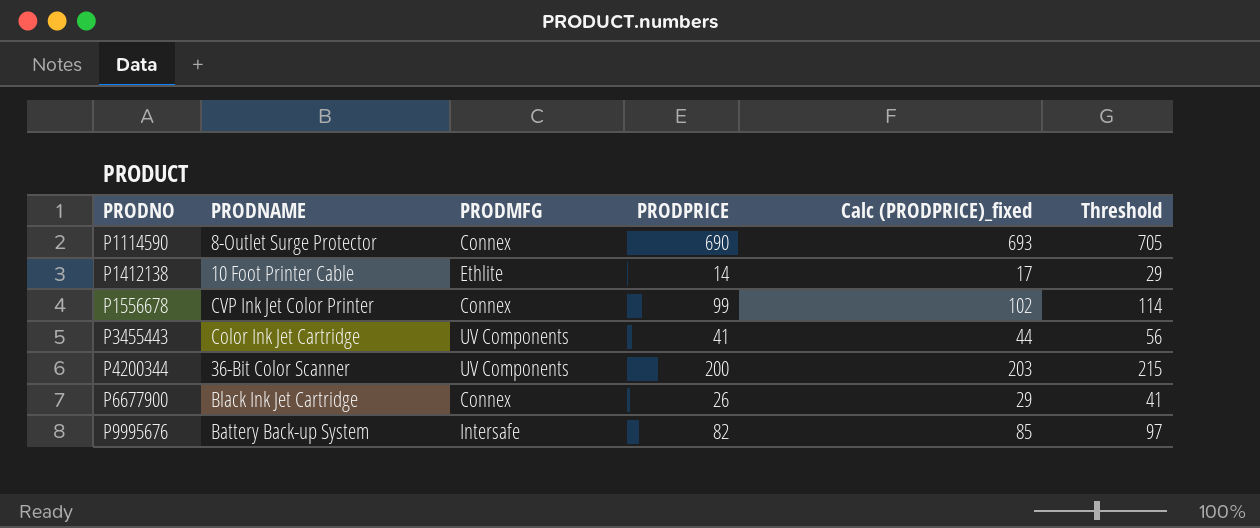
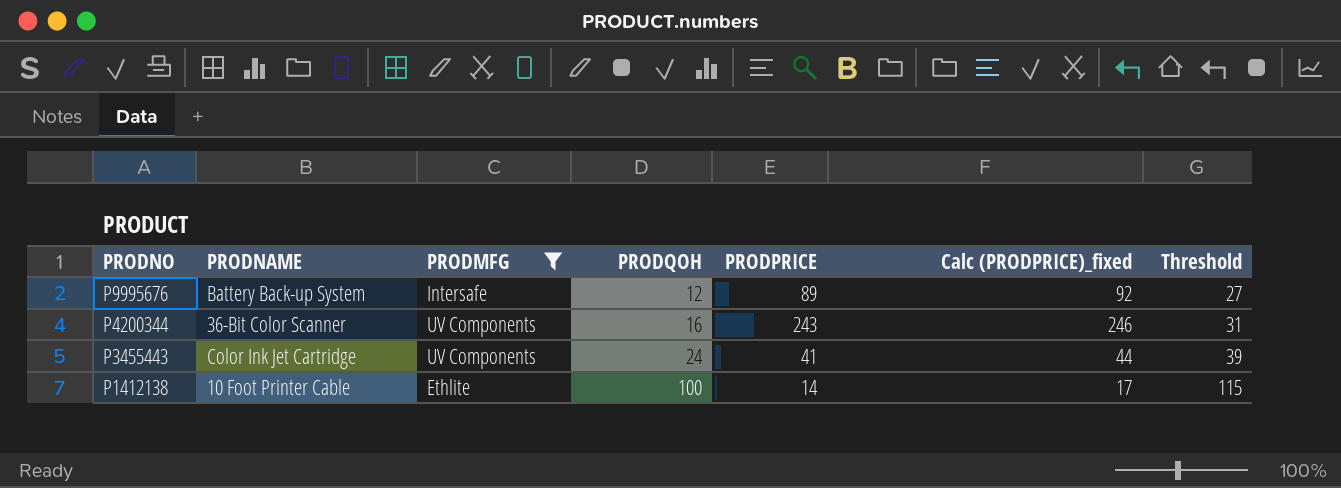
filter: none -> PRODMFG != Connex
row order: PRODNO ascending -> PRODNO descending
column PRODQOH | position: none -> 4
column Threshold | formula: [PRODPRICE] + 15 -> [PRODQOH] + 15
P9995676 | PRODPRICE: 82 -> 89
P9995676 | Calc (PRODPRICE)_fixed: 85 -> 92
P4200344 | PRODPRICE: 200 -> 243
P4200344 | Calc (PRODPRICE)_fixed: 203 -> 246

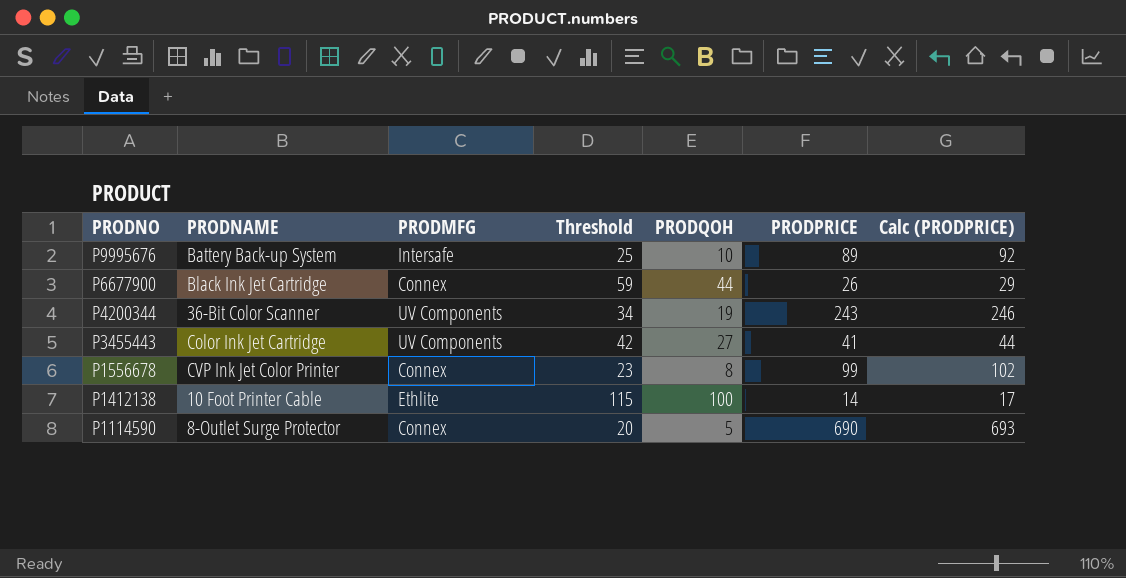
filter: PRODMFG != Connex -> none
column Threshold | position: 7 -> 4
column name: Calc (PRODPRICE)_fixed -> Calc (PRODPRICE)
P9995676 | Threshold: 27 -> 25
P9995676 | PRODQOH: 12 -> 10
P4200344 | Threshold: 31 -> 34
P4200344 | PRODQOH: 16 -> 19
P3455443 | Threshold: 39 -> 42
P3455443 | PRODQOH: 24 -> 27

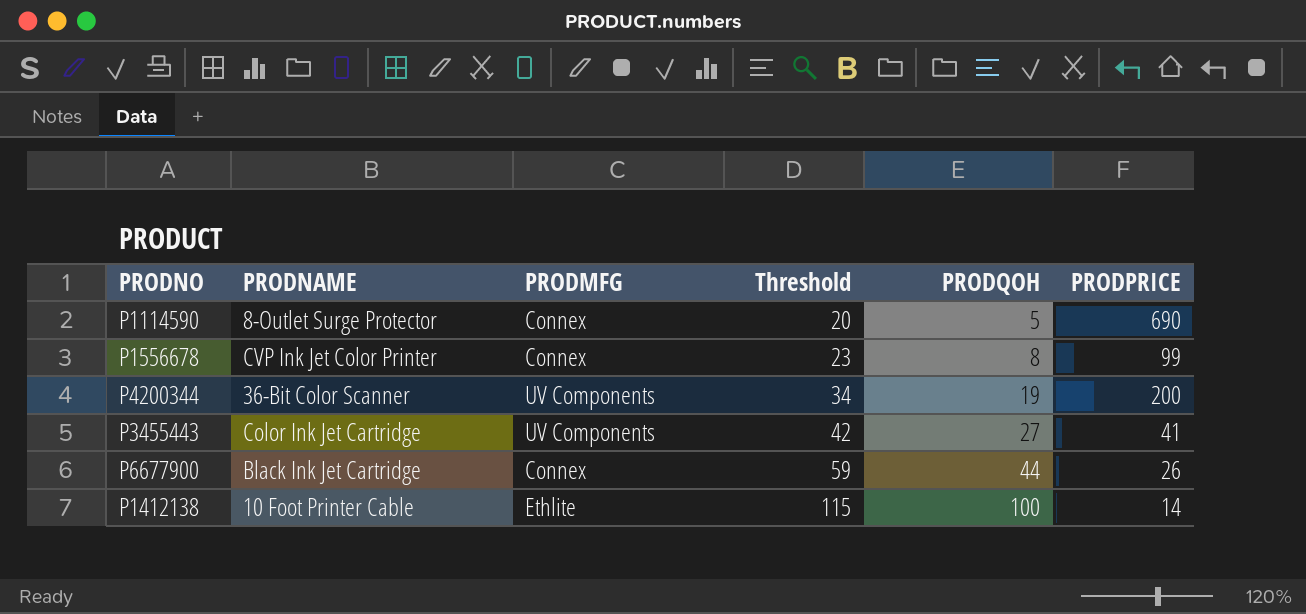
row order: PRODNO descending -> Threshold ascending
column Calc (PRODPRICE) | formula: [PRODPRICE] + 3 -> none
row P9995676: Battery Back-up System | Intersafe | 25 | 10 | 89 | 92 -> none
P4200344 | PRODPRICE: 243 -> 200

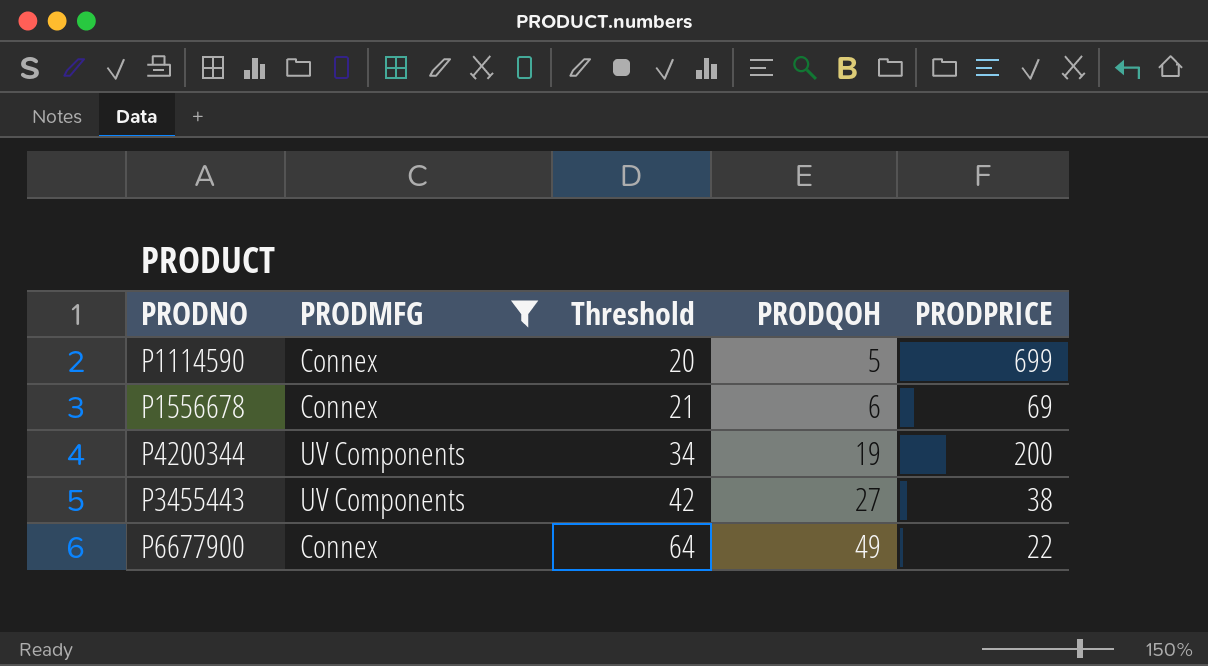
filter: none -> PRODMFG != Ethlite
column PRODNAME | position: 2 -> none
P1114590 | PRODPRICE: 690 -> 699
P1556678 | Threshold: 23 -> 21
P1556678 | PRODQOH: 8 -> 6
P1556678 | PRODPRICE: 99 -> 69
P3455443 | PRODPRICE: 41 -> 38
P6677900 | Threshold: 59 -> 64
P6677900 | PRODQOH: 44 -> 49
P6677900 | PRODPRICE: 26 -> 22

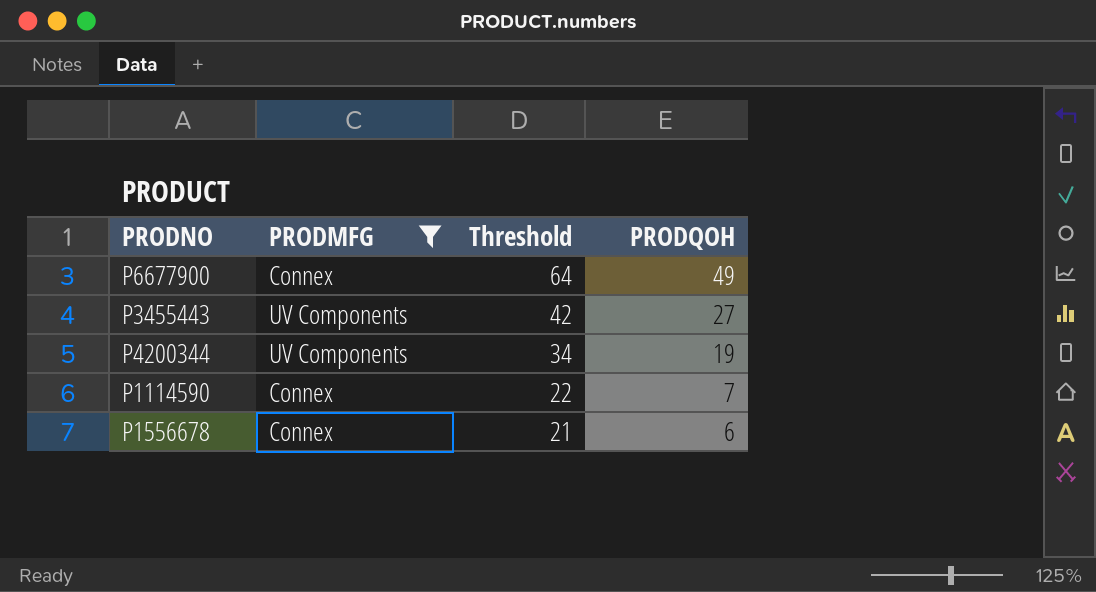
row order: Threshold ascending -> Threshold descending
column PRODPRICE | position: 5 -> none
P1114590 | Threshold: 20 -> 22
P1114590 | PRODQOH: 5 -> 7

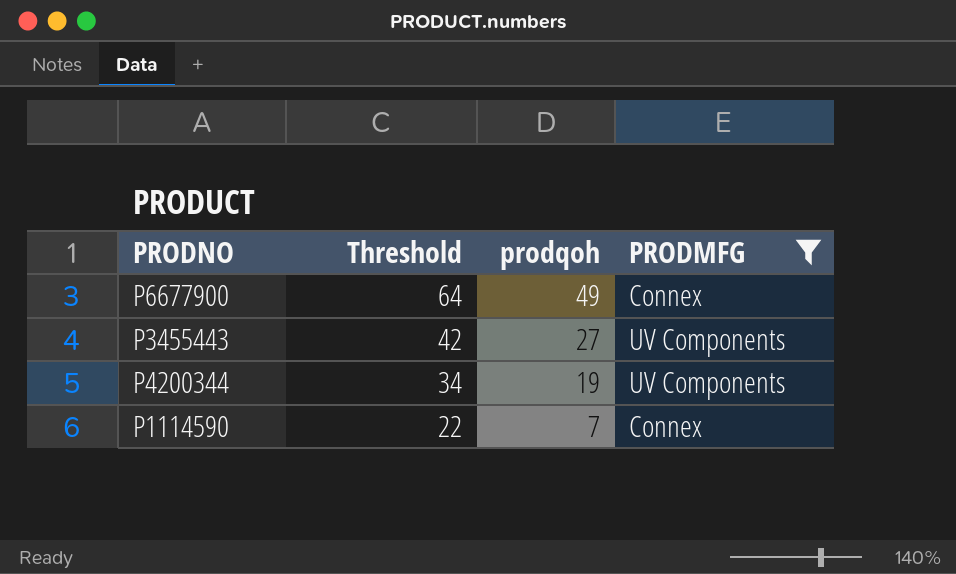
column name: PRODQOH -> prodqoh
column PRODMFG | position: 2 -> 4
row P1556678: Connex | 21 | 6 -> none

